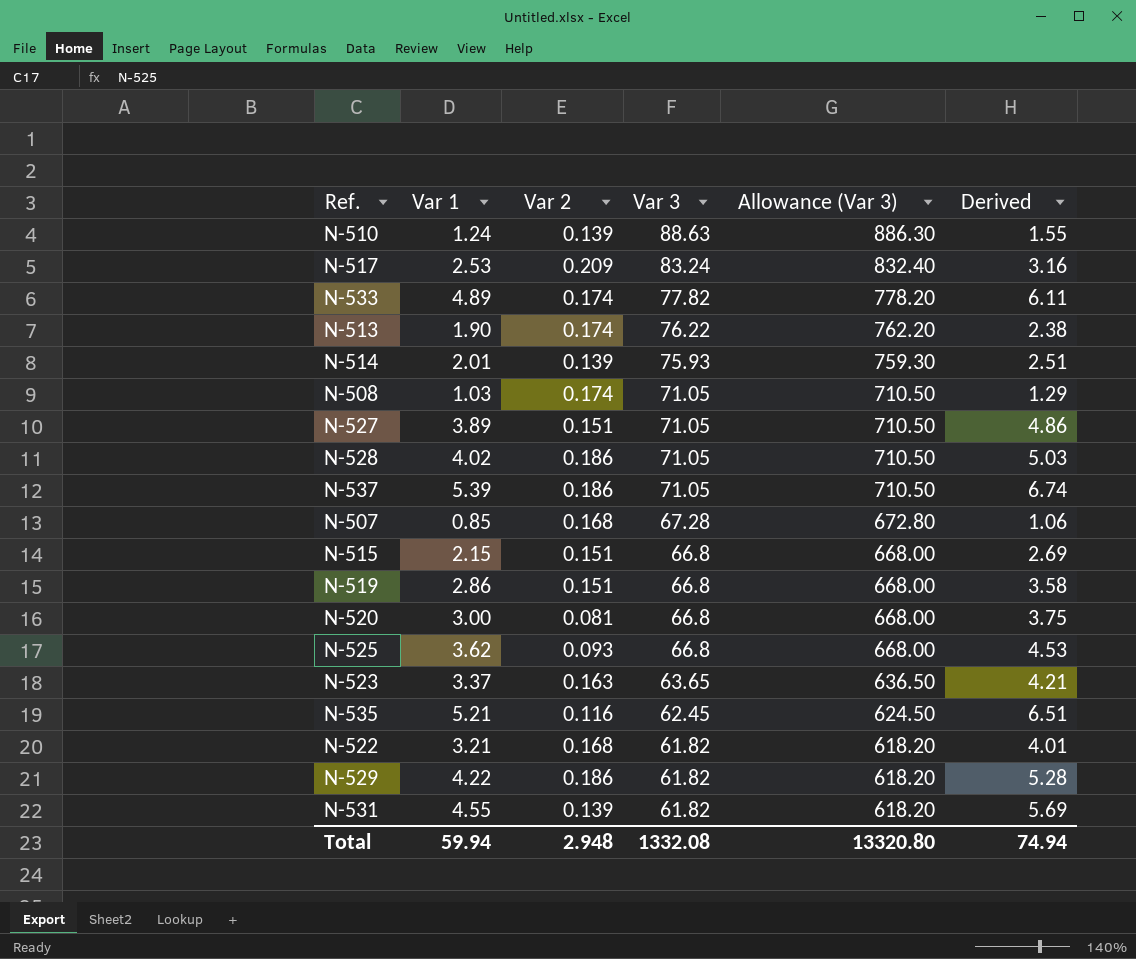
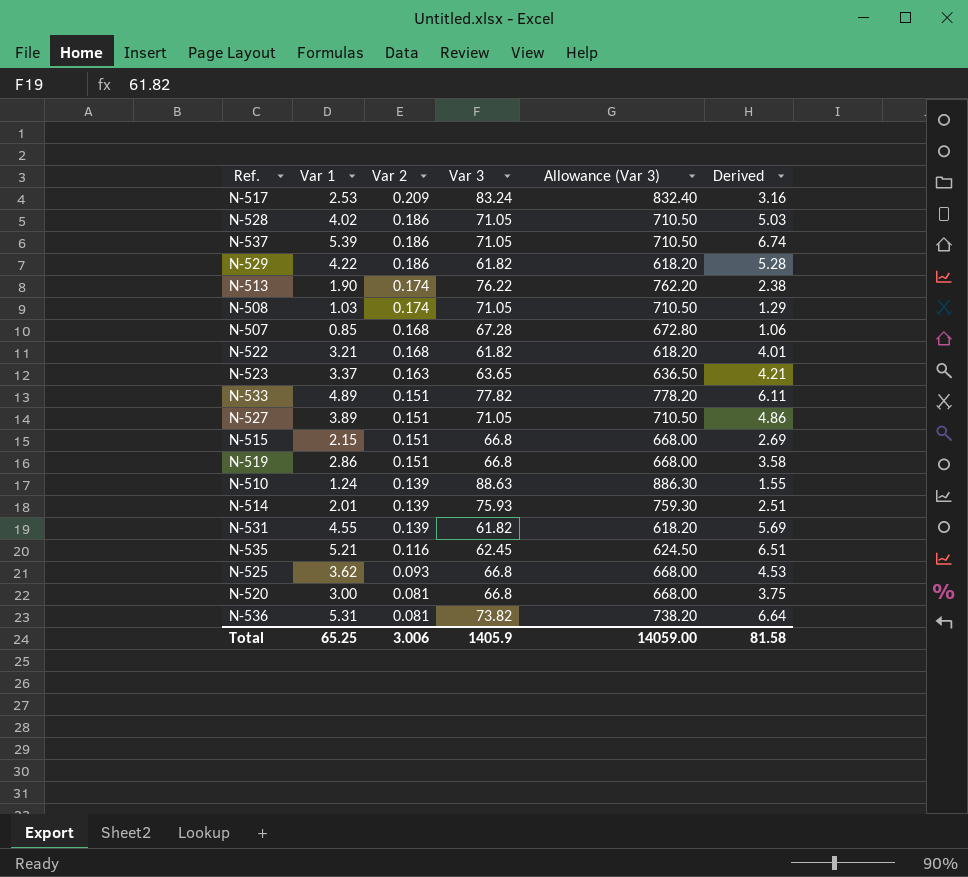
row order: Var 3 descending -> Var 2 descending
N-533 | Var 2: 0.174 -> 0.151
row N-536: none -> 5.31 | 0.081 | 73.82 | 738.20 | 6.64
Total | Var 1: 59.94 -> 65.25
Total | Var 2: 2.948 -> 3.006
Total | Var 3: 1332.08 -> 1405.9
Total | Allowance (Var 3): 13320.80 -> 14059.00
Total | Derived: 74.94 -> 81.58

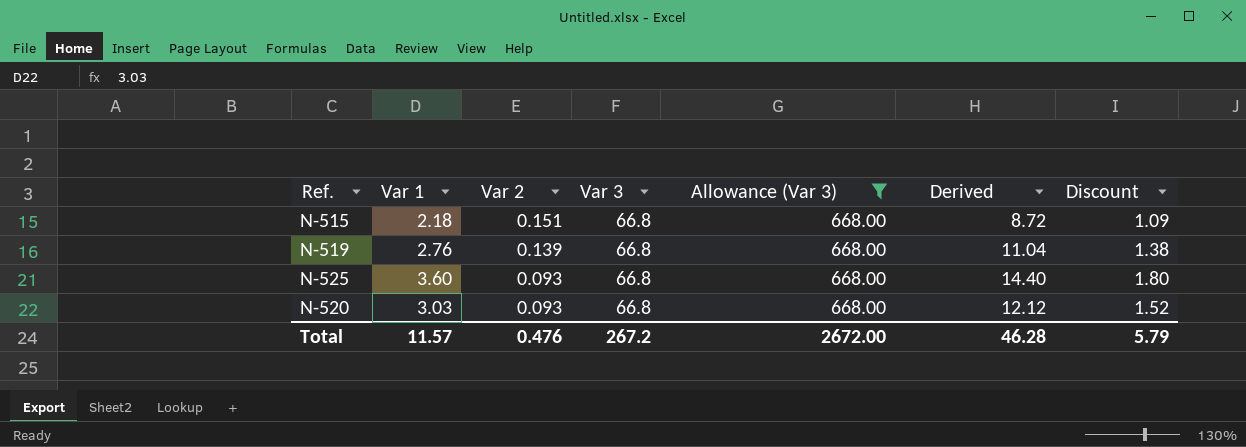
filter: none -> Allowance (Var 3) = 668.00
column Derived | formula: [Var 1] * 1.25 -> [Var 1] * 4
column Discount | formula: none -> [Var 1] * 0.5
N-515 | Var 1: 2.15 -> 2.18
N-519 | Var 1: 2.86 -> 2.76
N-519 | Var 2: 0.151 -> 0.139
N-525 | Var 1: 3.62 -> 3.60
N-520 | Var 1: 3.00 -> 3.03
N-520 | Var 2: 0.081 -> 0.093
Total | Var 1: 65.25 -> 11.57
Total | Var 2: 3.006 -> 0.476
Total | Var 3: 1405.9 -> 267.2
Total | Allowance (Var 3): 14059.00 -> 2672.00
Total | Derived: 81.58 -> 46.28

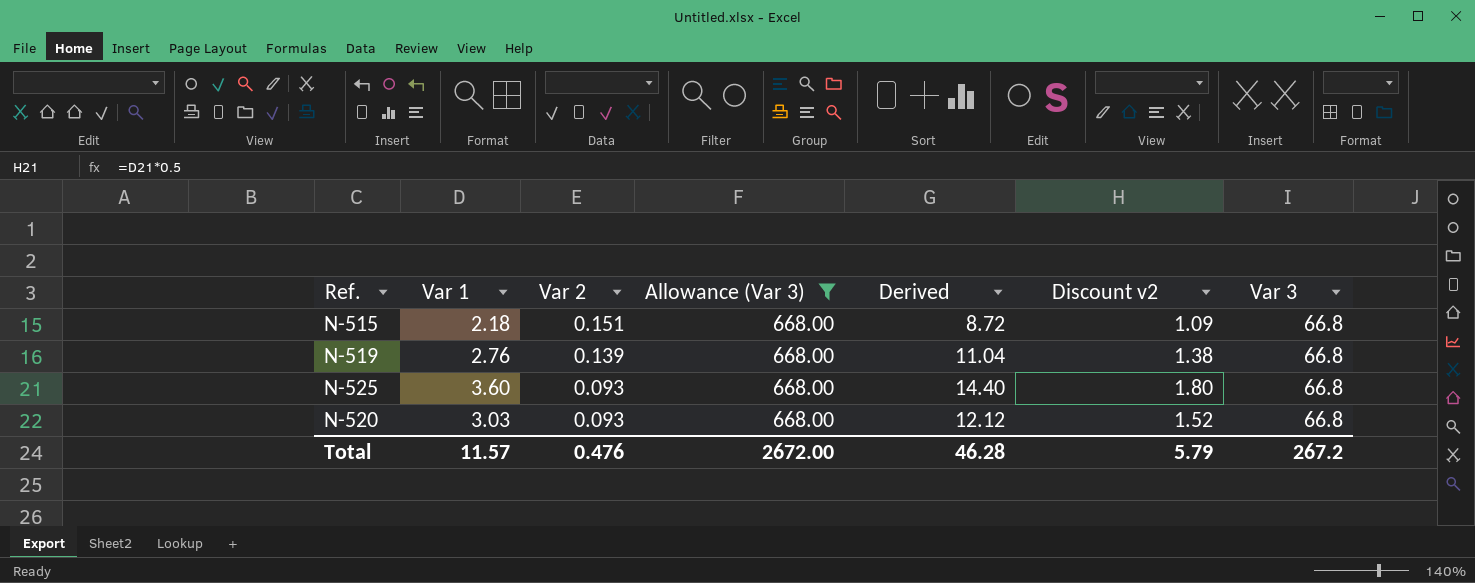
column name: Discount -> Discount v2
column Var 3 | position: 4 -> 7

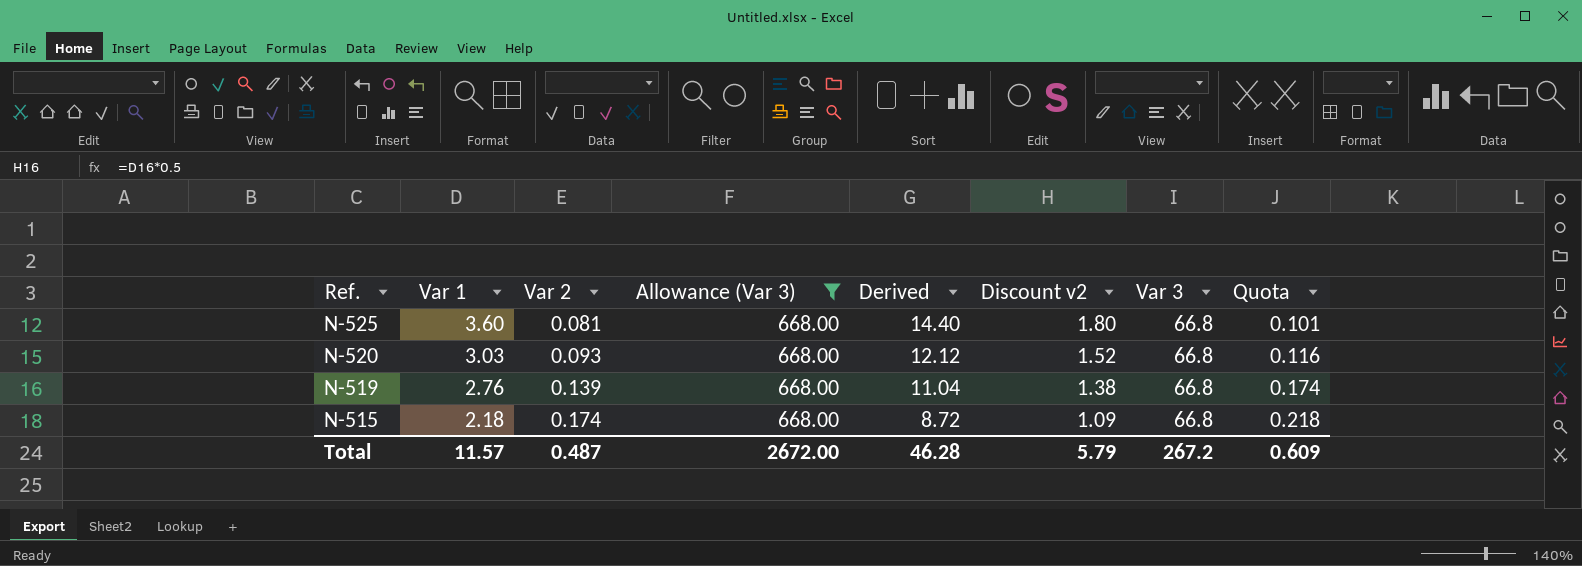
row order: Var 2 descending -> Ref. descending
column Quota | formula: none -> [Var 2] * 1.25
N-525 | Var 2: 0.093 -> 0.081
N-515 | Var 2: 0.151 -> 0.174
Total | Var 2: 0.476 -> 0.487

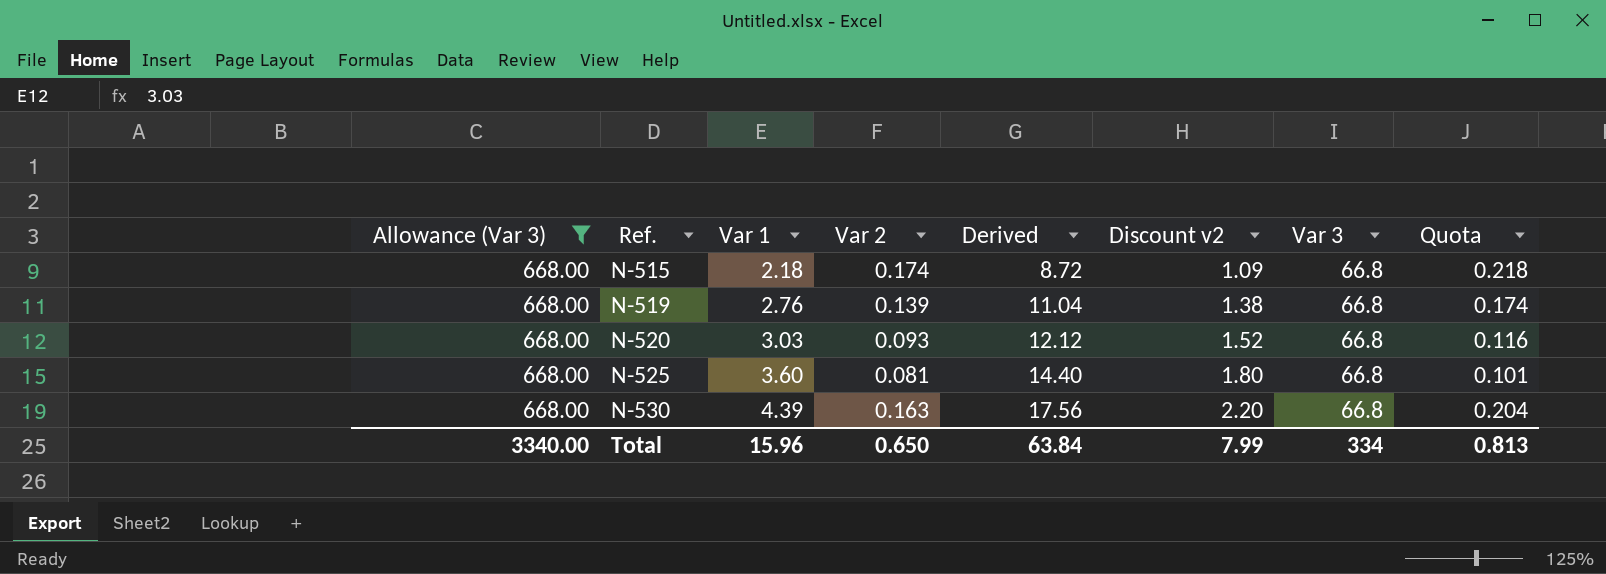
row order: Ref. descending -> Ref. ascending
column Allowance (Var 3) | position: 4 -> 1
row N-530: none -> 668.00 | 4.39 | 0.163 | 17.56 | 2.20 | 66.8 | 0.204
Total | Allowance (Var 3): 2672.00 -> 3340.00
Total | Var 1: 11.57 -> 15.96
Total | Var 2: 0.487 -> 0.650
Total | Derived: 46.28 -> 63.84
Total | Discount v2: 5.79 -> 7.99
Total | Var 3: 267.2 -> 334
Total | Quota: 0.609 -> 0.813

